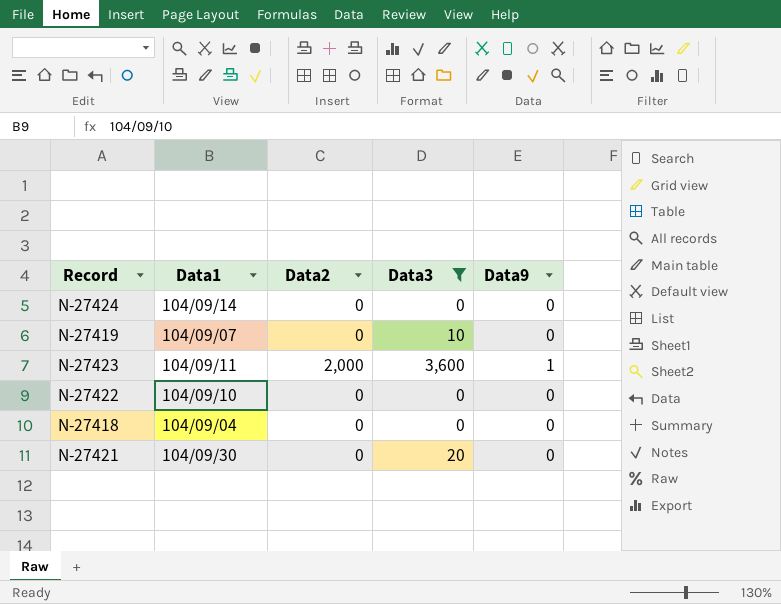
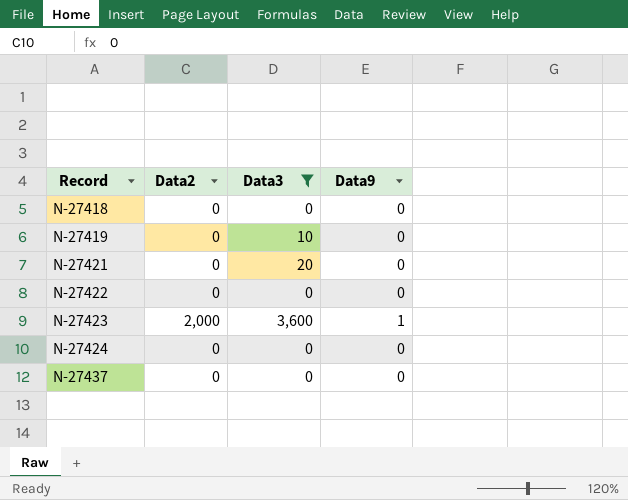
row order: none -> Record ascending
column Data1 | position: 2 -> none
row N-27437: none -> 0 | 0 | 0

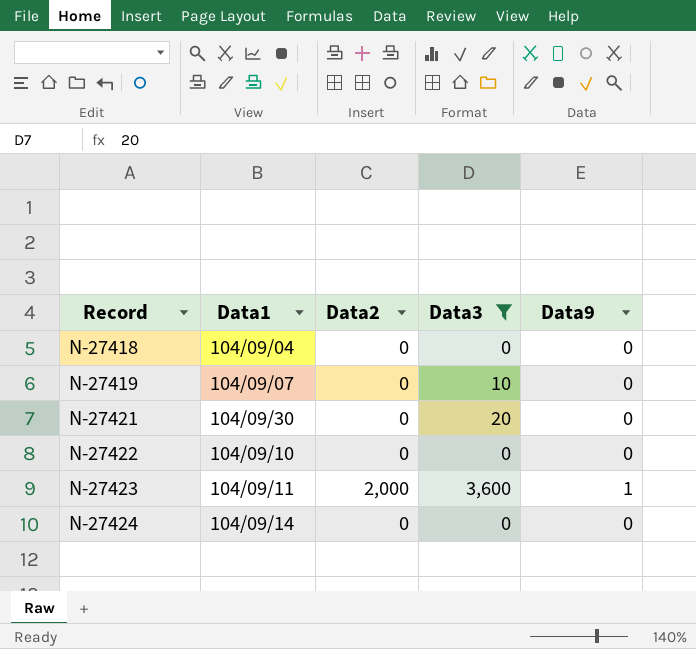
column Data1 | position: none -> 2
row N-27437: 0 | 0 | 0 -> none

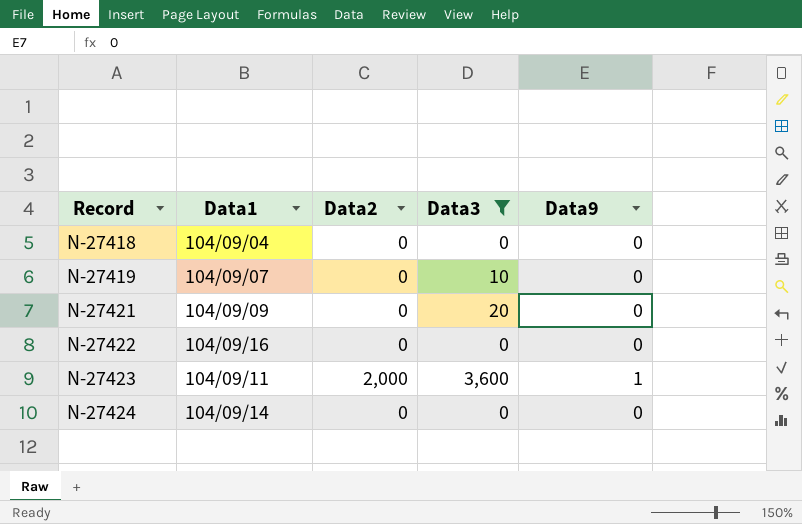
N-27421 | Data1: 104/09/30 -> 104/09/09
N-27422 | Data1: 104/09/10 -> 104/09/16

